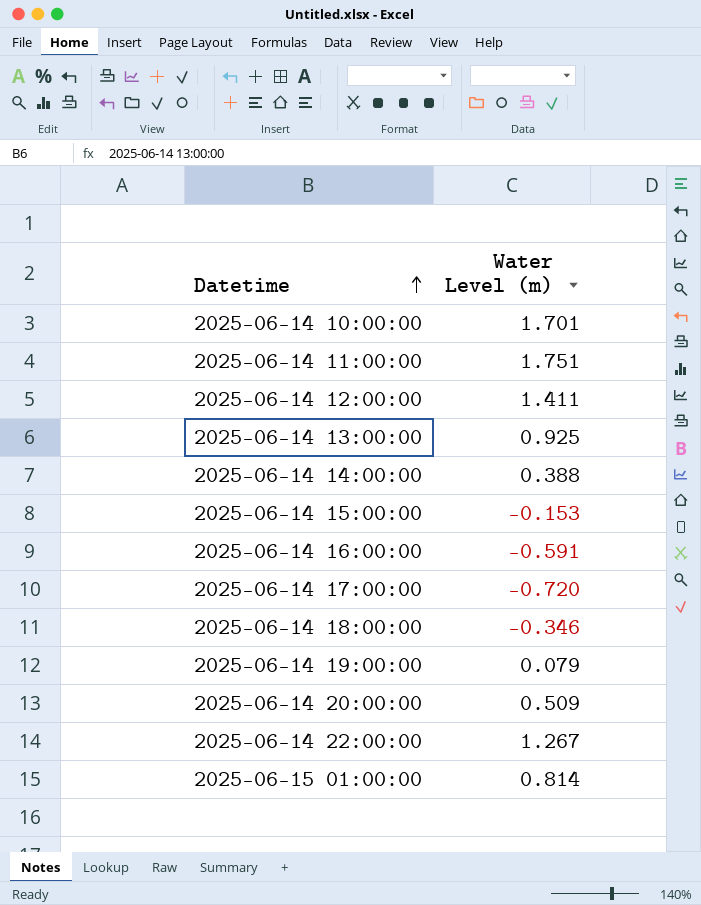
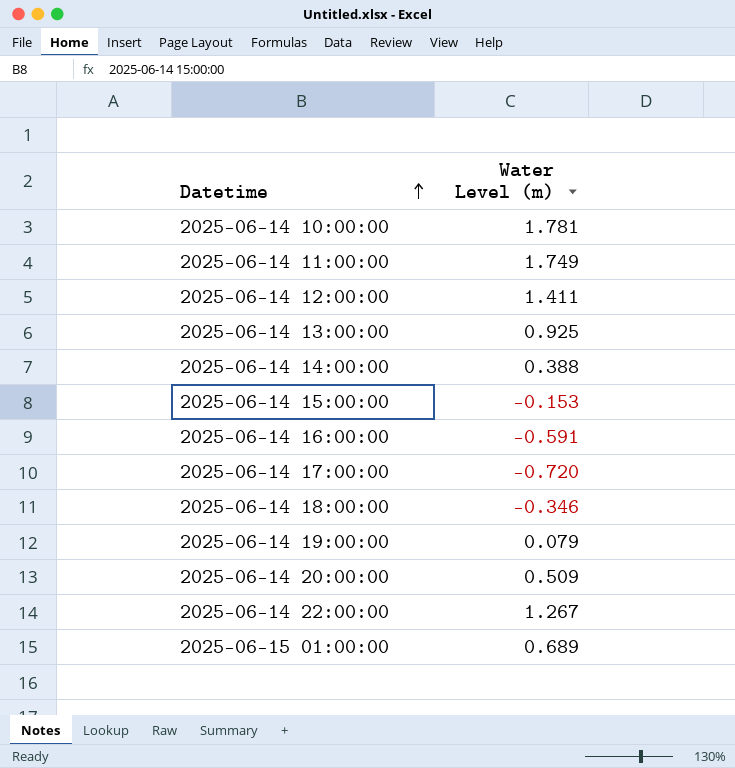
2025-06-14 10:00:00 | Water Level (m): 1.701 -> 1.781
2025-06-14 11:00:00 | Water Level (m): 1.751 -> 1.749
2025-06-15 01:00:00 | Water Level (m): 0.814 -> 0.689

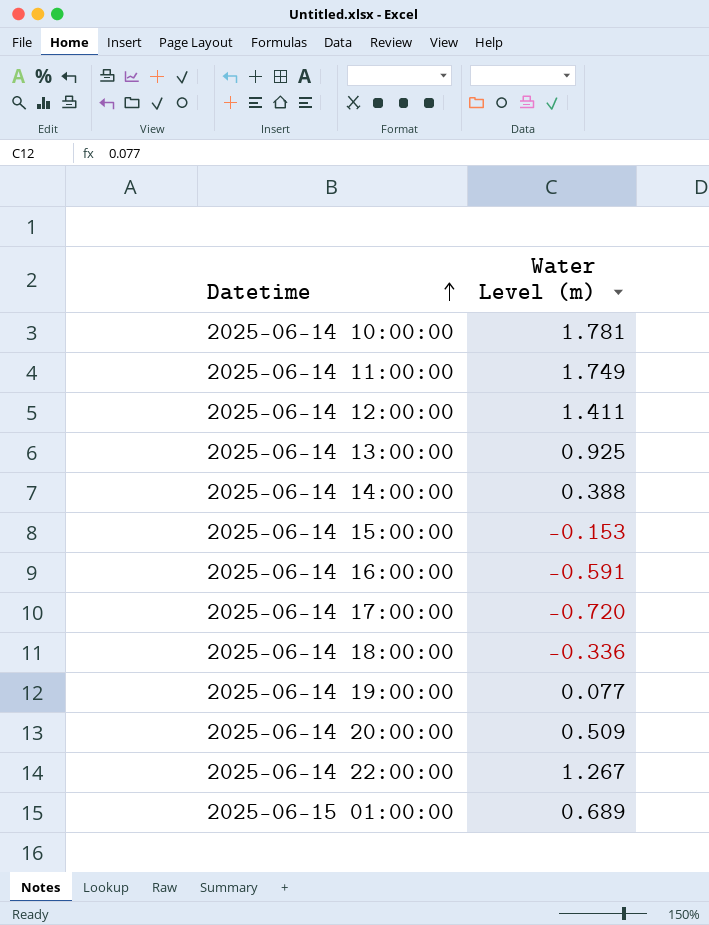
2025-06-14 18:00:00 | Water Level (m): -0.346 -> -0.336
2025-06-14 19:00:00 | Water Level (m): 0.079 -> 0.077

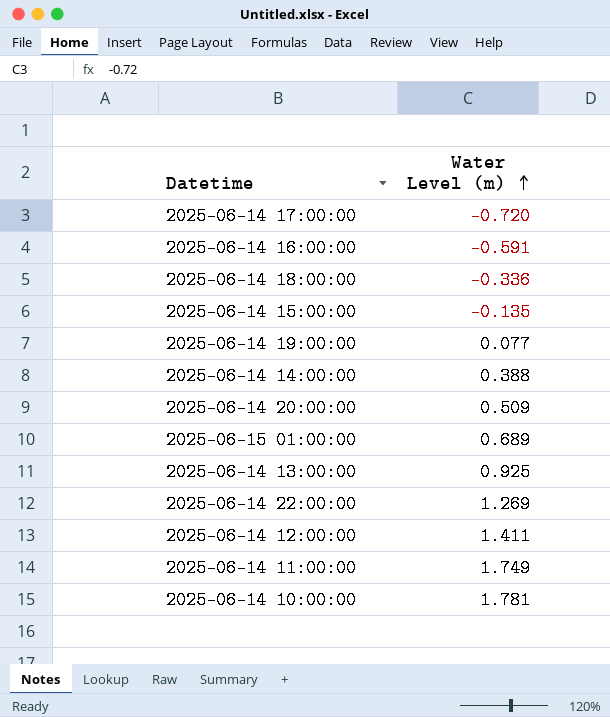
row order: Datetime ascending -> Water Level (m) ascending
2025-06-14 15:00:00 | Water Level (m): -0.153 -> -0.135
2025-06-14 22:00:00 | Water Level (m): 1.267 -> 1.269

